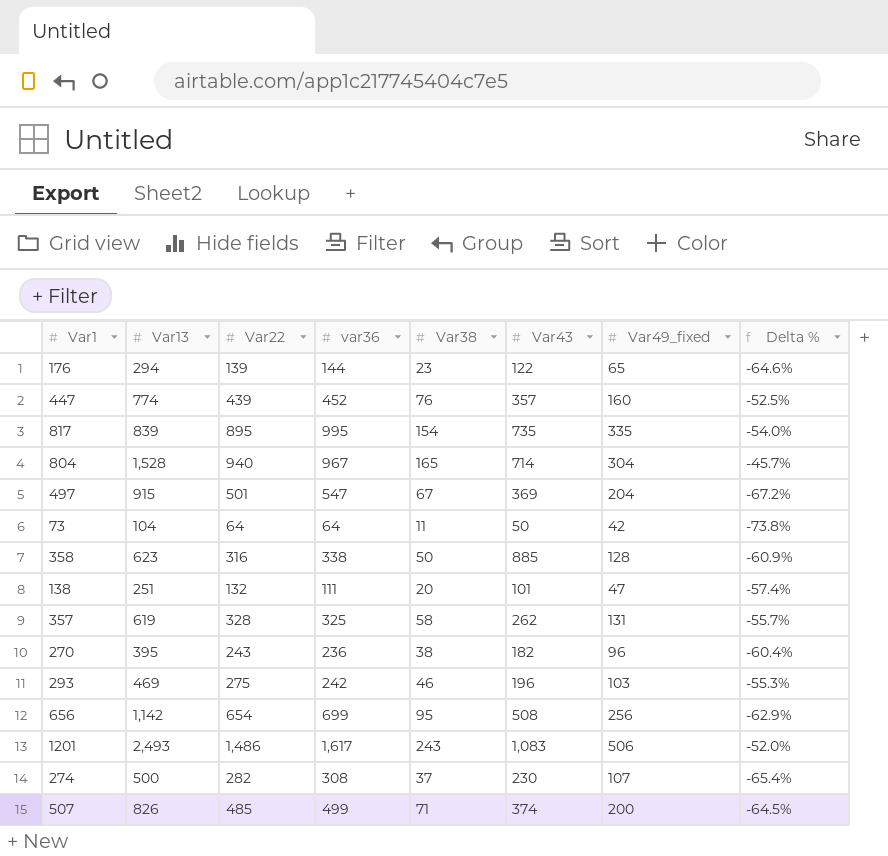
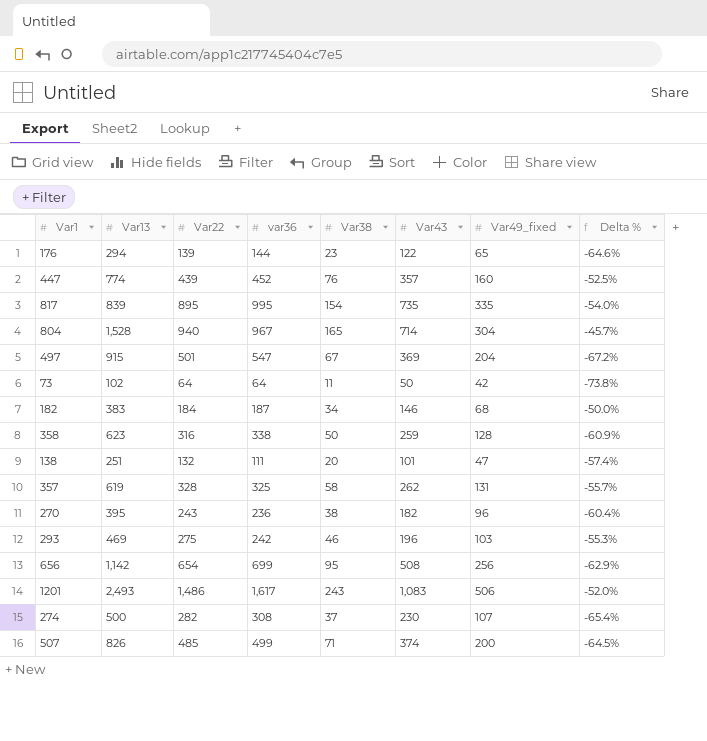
73 | Var13: 104 -> 102
row 182: none -> 383 | 184 | 187 | 34 | 146 | 68 | -50.0%
358 | Var43: 885 -> 259

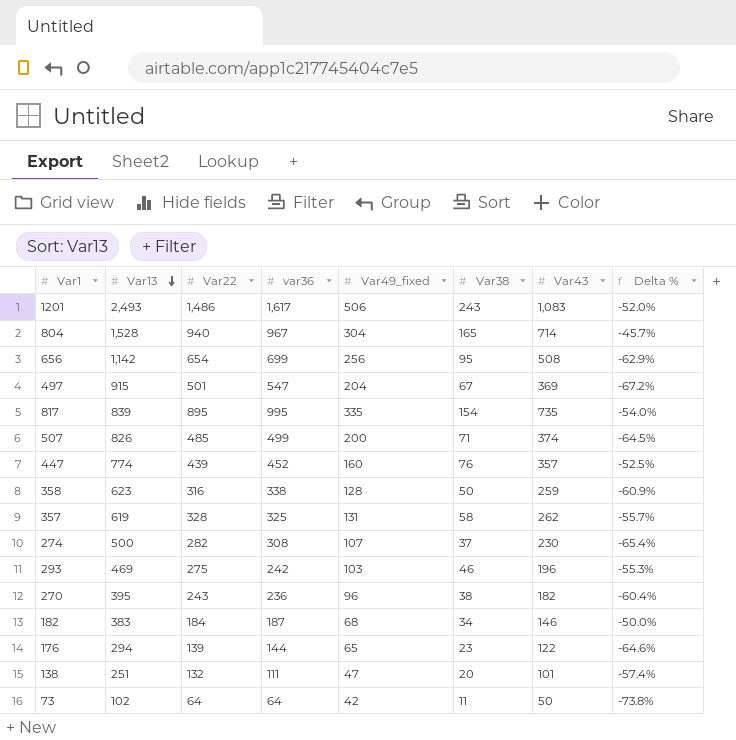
row order: none -> Var13 descending
column Var49_fixed | position: 7 -> 5

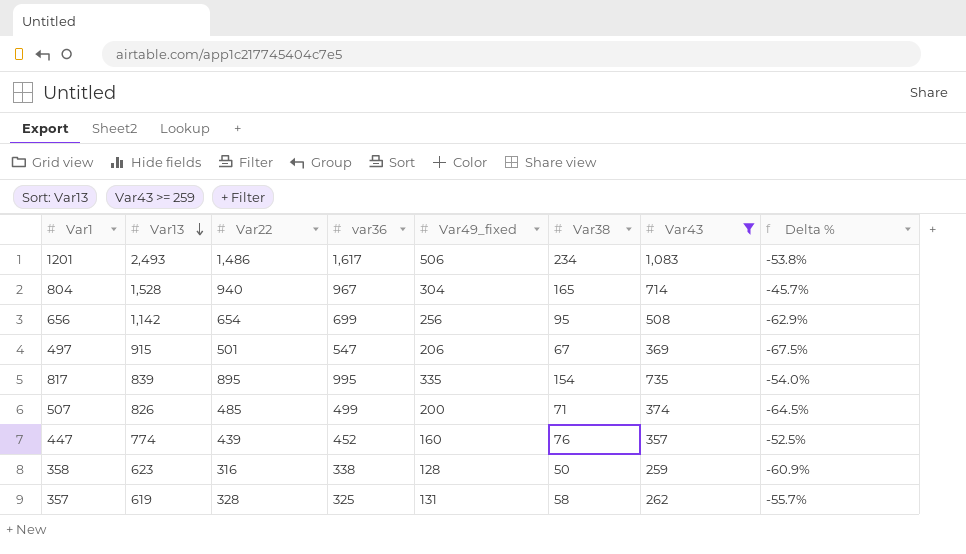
filter: none -> Var43 >= 259
1201 | Var38: 243 -> 234
1201 | Delta %: -52.0% -> -53.8%
497 | Var49_fixed: 204 -> 206
497 | Delta %: -67.2% -> -67.5%

